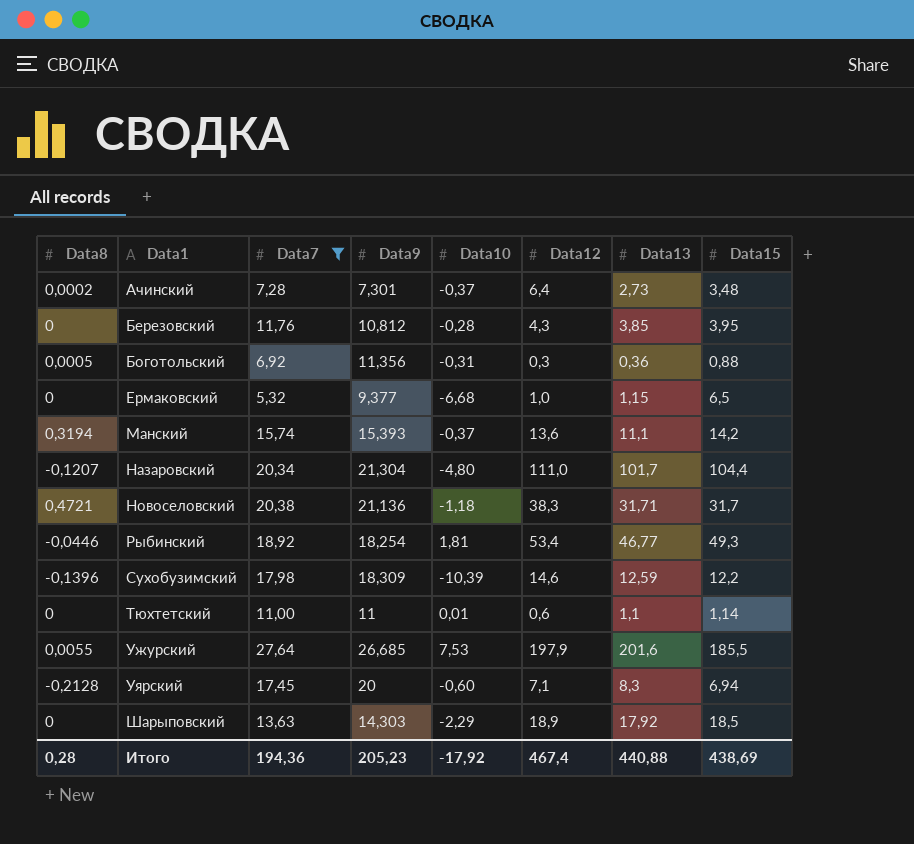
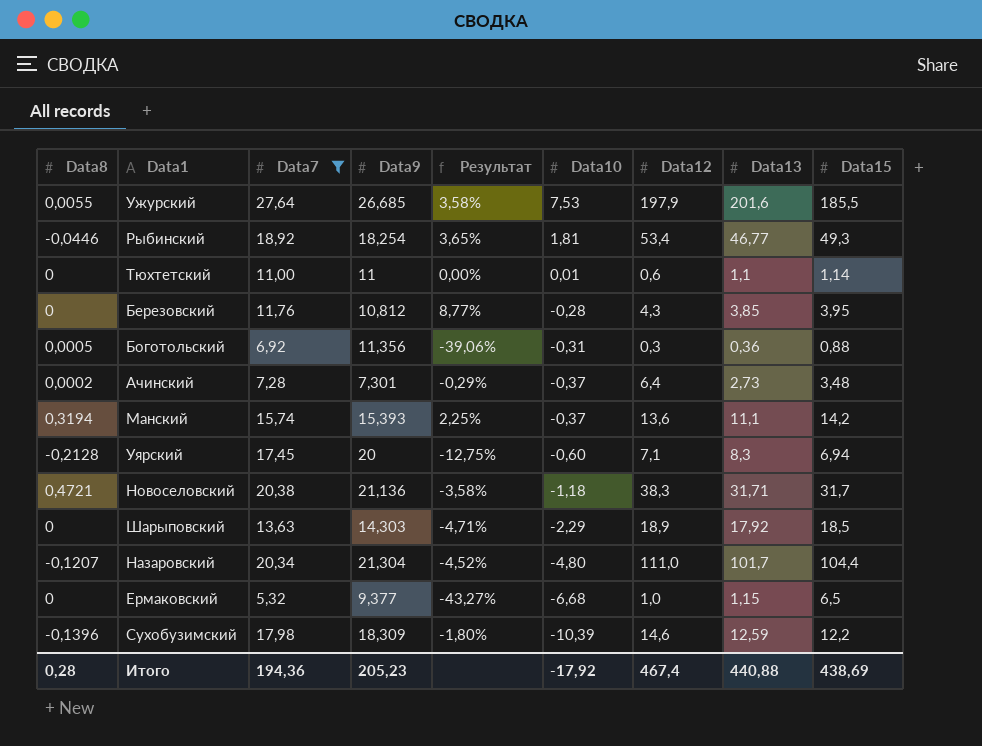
row order: Data1 ascending -> Data10 descending
column Результат | formula: none -> ([Data7] - [Data9]) / [Data9]

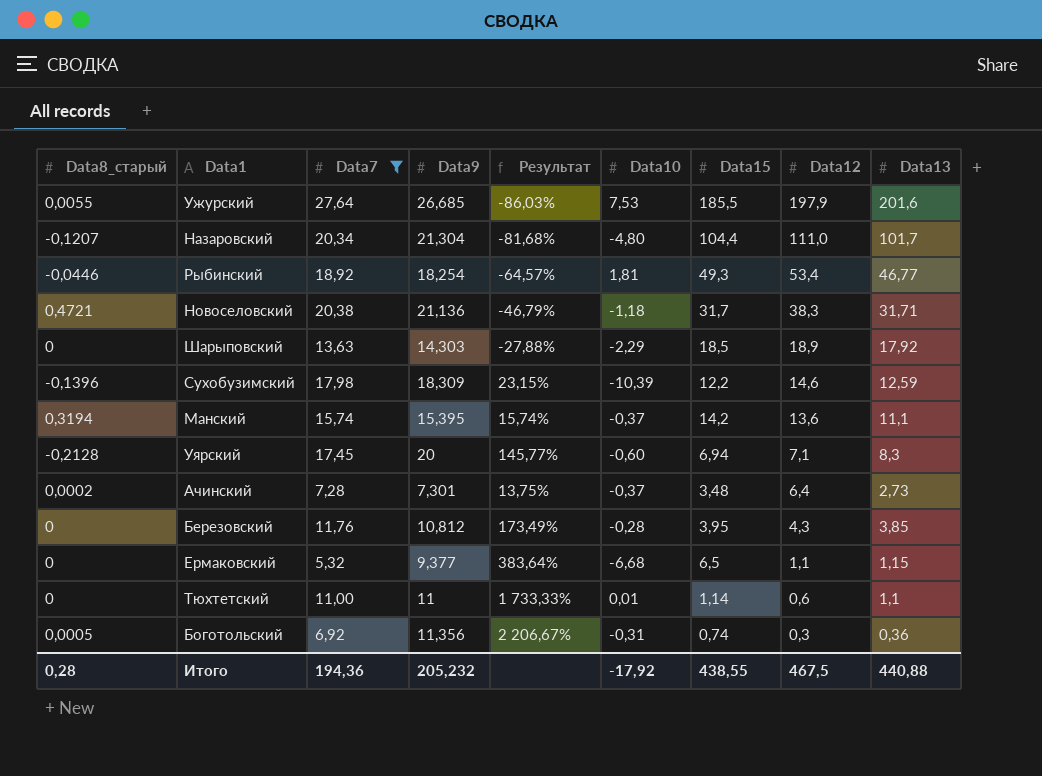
row order: Data10 descending -> Data12 descending
column name: Data8 -> Data8_старый
column Результат | formula: ([Data7] - [Data9]) / [Data9] -> ([Data7] - [Data12]) / [Data12]
column Data15 | position: 9 -> 7
Манский | Data9: 15,393 -> 15,395
Ермаковский | Data12: 1,0 -> 1,1
Боготольский | Data15: 0,88 -> 0,74
Итого | Data9: 205,23 -> 205,232
Итого | Data15: 438,69 -> 438,55
Итого | Data12: 467,4 -> 467,5

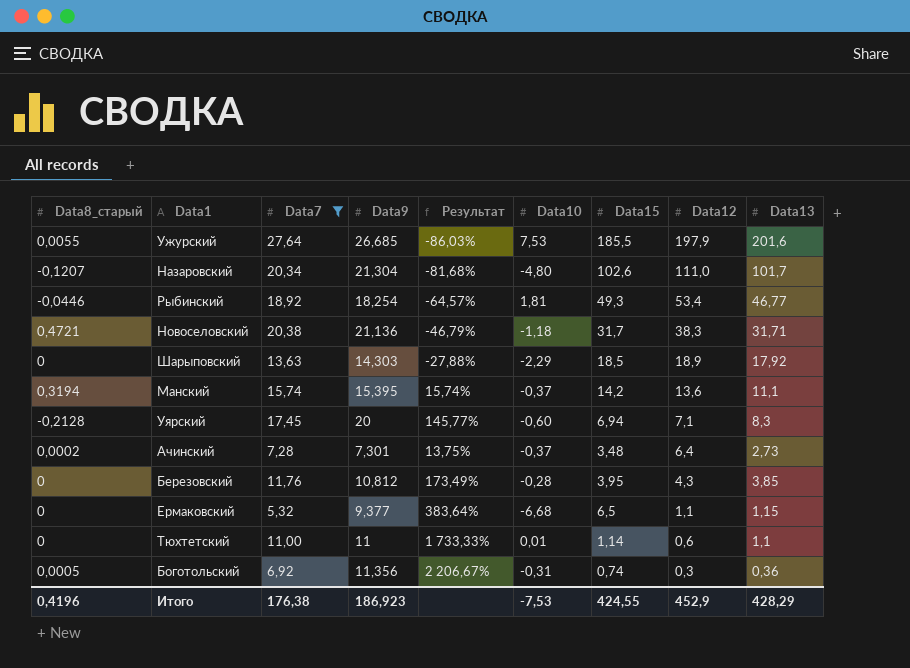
row Сухобузимский: -0,1396 | 17,98 | 18,309 | 23,15% | -10,39 | 12,2 | 14,6 | 12,59 -> none
Назаровский | Data15: 104,4 -> 102,6
Итого | Data8_старый: 0,28 -> 0,4196
Итого | Data7: 194,36 -> 176,38
Итого | Data9: 205,232 -> 186,923
Итого | Data10: -17,92 -> -7,53
Итого | Data15: 438,55 -> 424,55
Итого | Data12: 467,5 -> 452,9
Итого | Data13: 440,88 -> 428,29

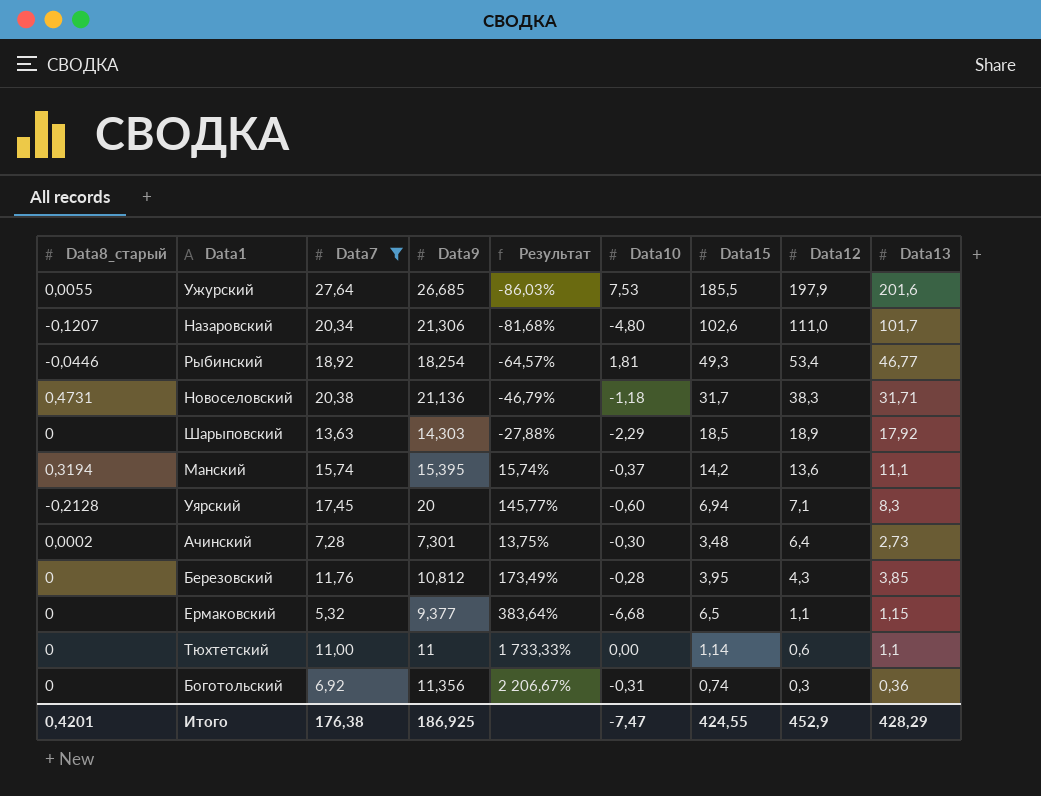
Назаровский | Data9: 21,304 -> 21,306
Новоселовский | Data8_старый: 0,4721 -> 0,4731
Ачинский | Data10: -0,37 -> -0,30
Тюхтетский | Data10: 0,01 -> 0,00
Боготольский | Data8_старый: 0,0005 -> 0
Итого | Data8_старый: 0,4196 -> 0,4201
Итого | Data9: 186,923 -> 186,925
Итого | Data10: -7,53 -> -7,47

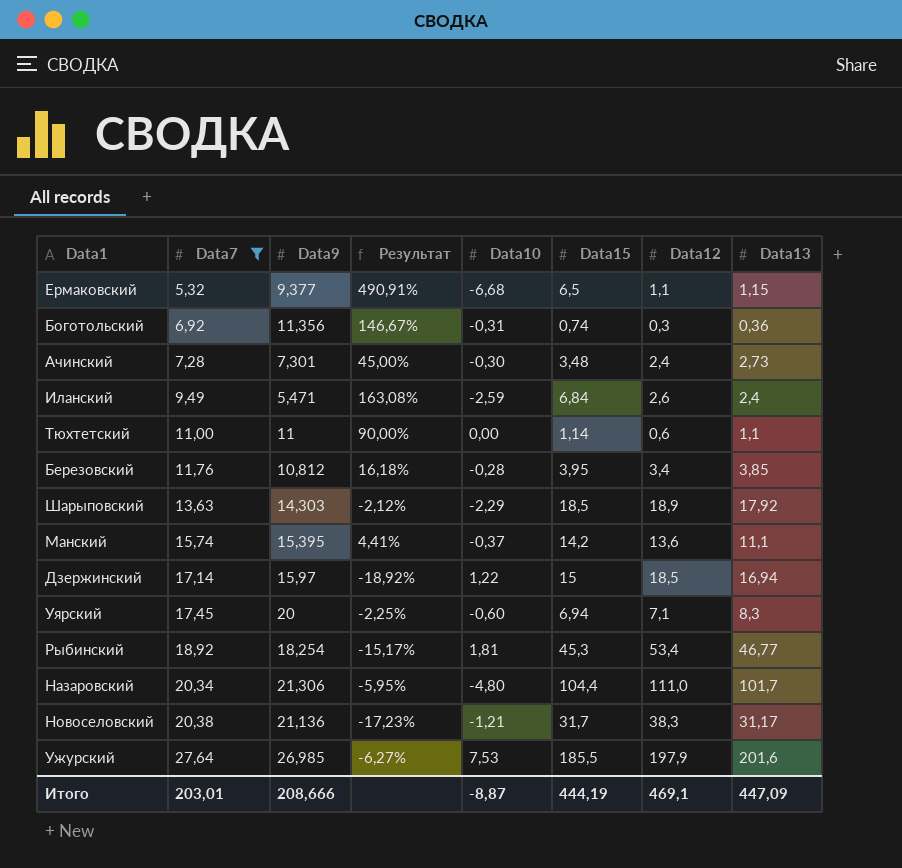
row order: Data12 descending -> Data7 ascending
column Data8_старый | position: 1 -> none
column Результат | formula: ([Data7] - [Data12]) / [Data12] -> ([Data15] - [Data12]) / [Data12]
Ачинский | Data12: 6,4 -> 2,4
row Иланский: none -> 9,49 | 5,471 | 163,08% | -2,59 | 6,84 | 2,6 | 2,4
Березовский | Data12: 4,3 -> 3,4
row Дзержинский: none -> 17,14 | 15,97 | -18,92% | 1,22 | 15 | 18,5 | 16,94
Рыбинский | Data15: 49,3 -> 45,3
Назаровский | Data15: 102,6 -> 104,4
Новоселовский | Data10: -1,18 -> -1,21
Новоселовский | Data13: 31,71 -> 31,17
Ужурский | Data9: 26,685 -> 26,985
Итого | Data7: 176,38 -> 203,01
Итого | Data9: 186,925 -> 208,666
Итого | Data10: -7,47 -> -8,87
Итого | Data15: 424,55 -> 444,19
Итого | Data12: 452,9 -> 469,1
Итого | Data13: 428,29 -> 447,09

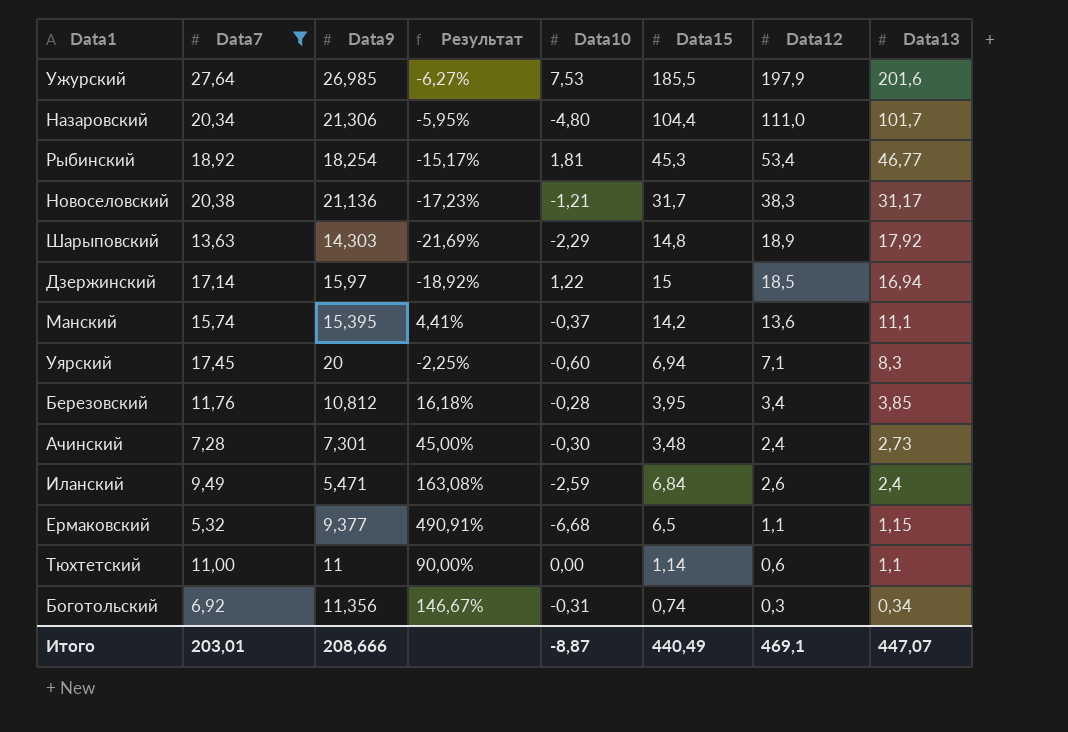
row order: Data7 ascending -> Data13 descending
Шарыповский | Результат: -2,12% -> -21,69%
Шарыповский | Data15: 18,5 -> 14,8
Боготольский | Data13: 0,36 -> 0,34
Итого | Data15: 444,19 -> 440,49
Итого | Data13: 447,09 -> 447,07

